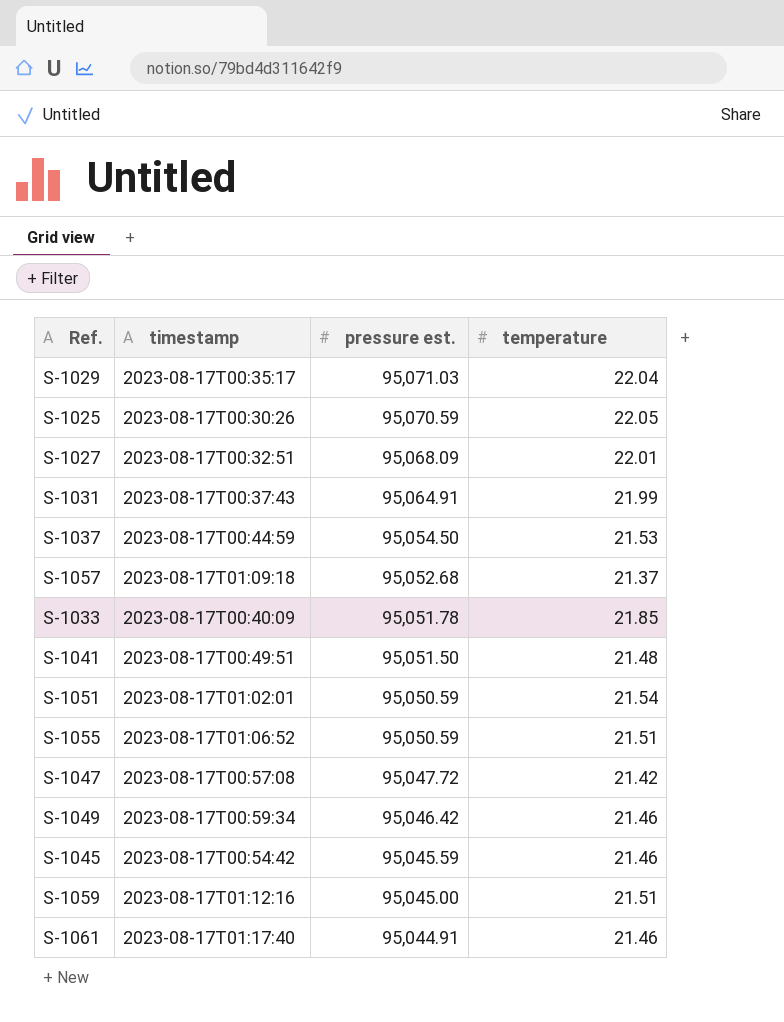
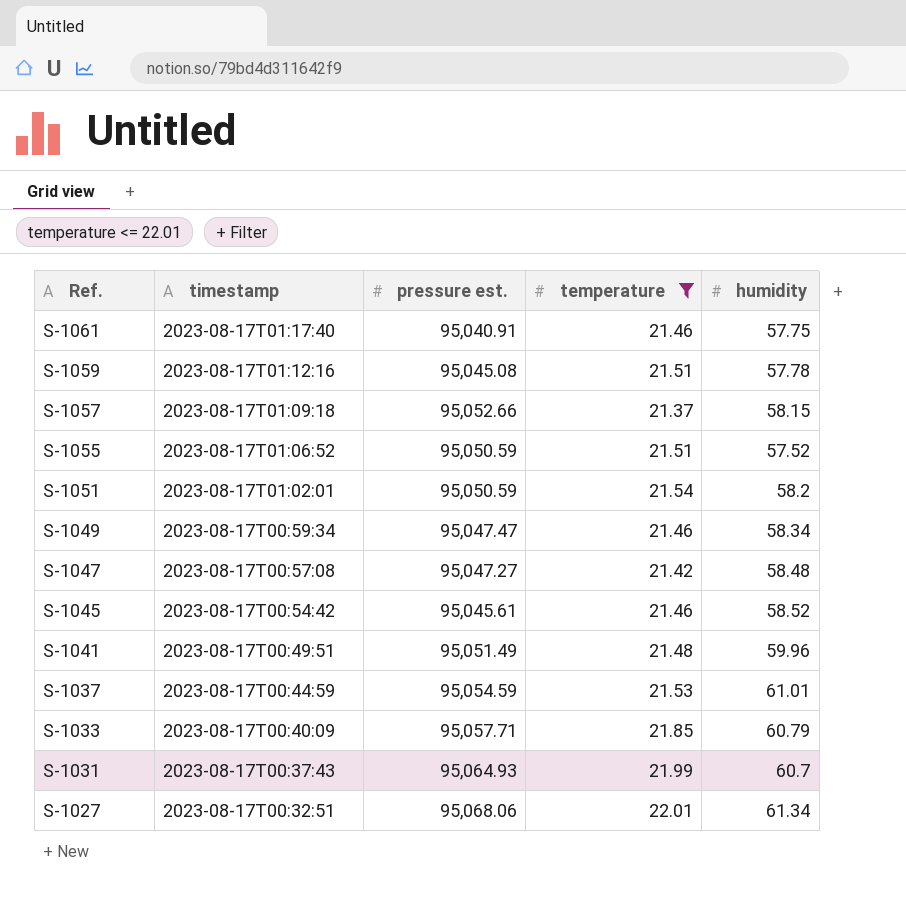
filter: none -> temperature <= 22.01
row order: pressure est. descending -> Ref. descending
column humidity | position: none -> 5
S-1061 | pressure est.: 95,044.91 -> 95,040.91
S-1059 | pressure est.: 95,045.00 -> 95,045.08
S-1057 | pressure est.: 95,052.68 -> 95,052.66
S-1049 | pressure est.: 95,046.42 -> 95,047.47
S-1047 | pressure est.: 95,047.72 -> 95,047.27
S-1045 | pressure est.: 95,045.59 -> 95,045.61
S-1041 | pressure est.: 95,051.50 -> 95,051.49
S-1037 | pressure est.: 95,054.50 -> 95,054.59
S-1033 | pressure est.: 95,051.78 -> 95,057.71
S-1031 | pressure est.: 95,064.91 -> 95,064.93
S-1027 | pressure est.: 95,068.09 -> 95,068.06

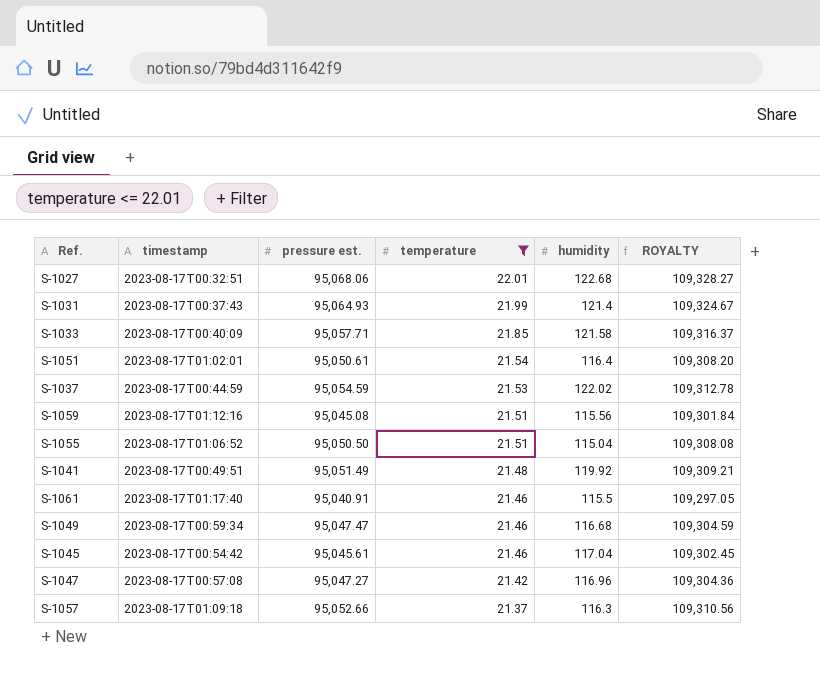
row order: Ref. descending -> temperature descending
column ROYALTY | formula: none -> [pressure est.] * 1.15
S-1027 | humidity: 61.34 -> 122.68
S-1031 | humidity: 60.7 -> 121.4
S-1033 | humidity: 60.79 -> 121.58
S-1051 | pressure est.: 95,050.59 -> 95,050.61
S-1051 | humidity: 58.2 -> 116.4
S-1037 | humidity: 61.01 -> 122.02
S-1059 | humidity: 57.78 -> 115.56
S-1055 | pressure est.: 95,050.59 -> 95,050.50
S-1055 | humidity: 57.52 -> 115.04
S-1041 | humidity: 59.96 -> 119.92
S-1061 | humidity: 57.75 -> 115.5
S-1049 | humidity: 58.34 -> 116.68
S-1045 | humidity: 58.52 -> 117.04
S-1047 | humidity: 58.48 -> 116.96
S-1057 | humidity: 58.15 -> 116.3

